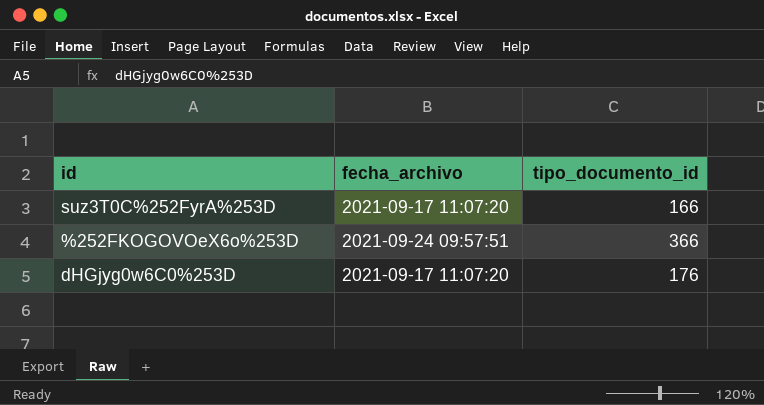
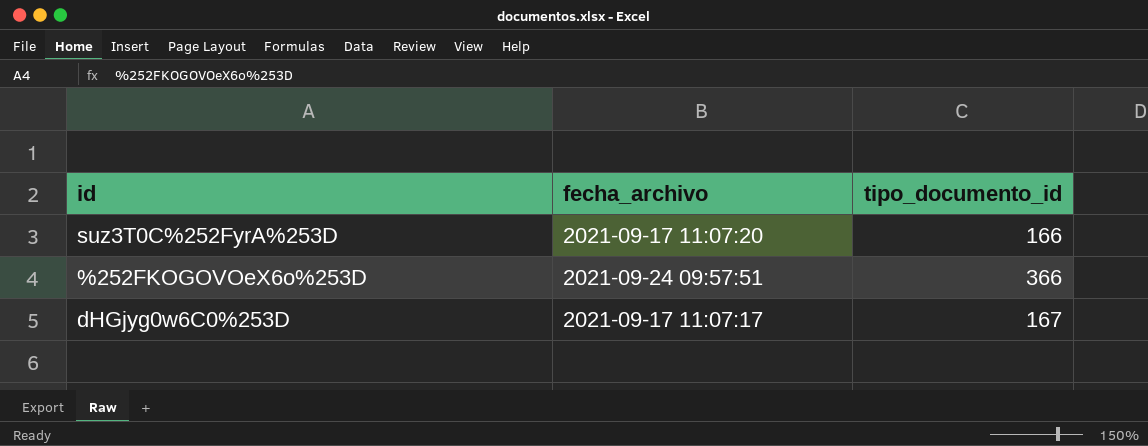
dHGjyg0w6C0%253D | fecha_archivo: 2021-09-17 11:07:20 -> 2021-09-17 11:07:17
dHGjyg0w6C0%253D | tipo_documento_id: 176 -> 167

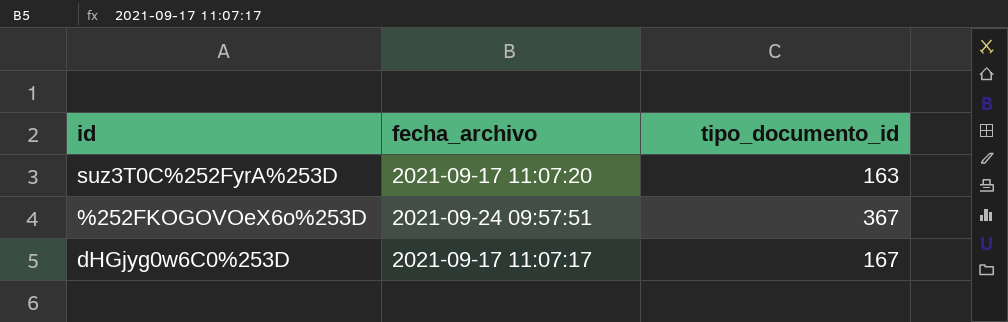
suz3T0C%252FyrA%253D | tipo_documento_id: 166 -> 163
%252FKOGOVOeX6o%253D | tipo_documento_id: 366 -> 367

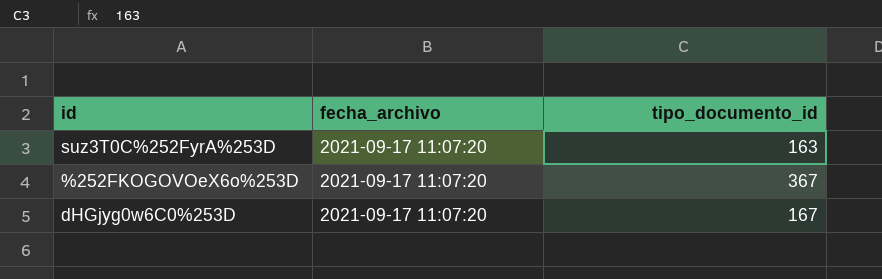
%252FKOGOVOeX6o%253D | fecha_archivo: 2021-09-24 09:57:51 -> 2021-09-17 11:07:20
dHGjyg0w6C0%253D | fecha_archivo: 2021-09-17 11:07:17 -> 2021-09-17 11:07:20

